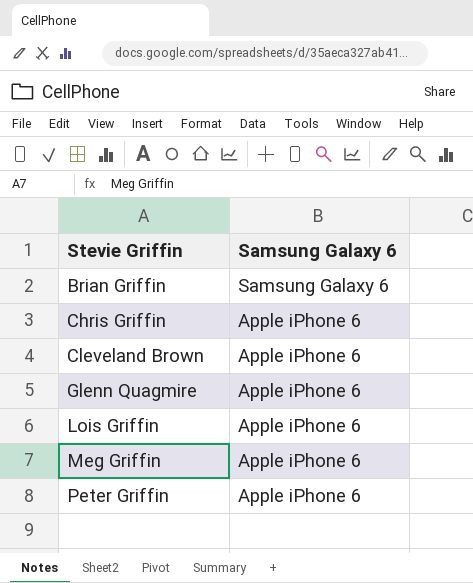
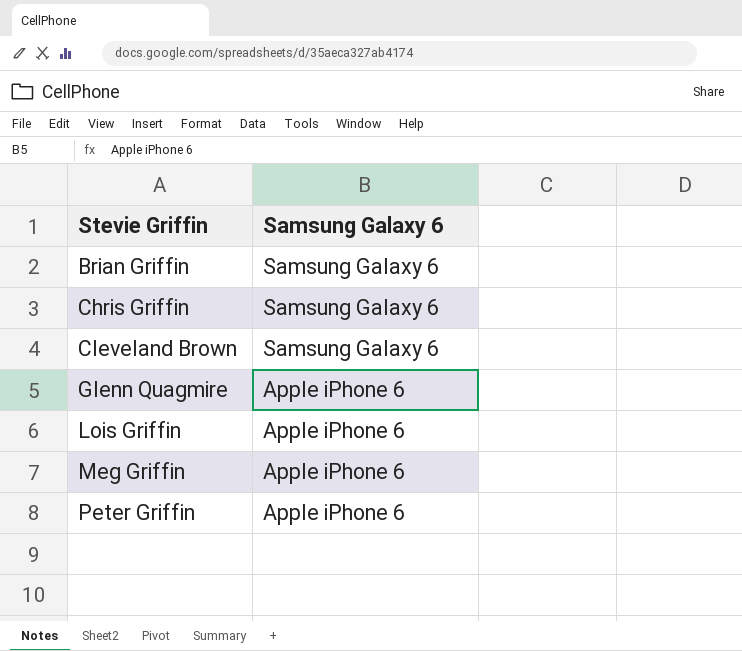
Chris Griffin | Samsung Galaxy 6: Apple iPhone 6 -> Samsung Galaxy 6
Cleveland Brown | Samsung Galaxy 6: Apple iPhone 6 -> Samsung Galaxy 6

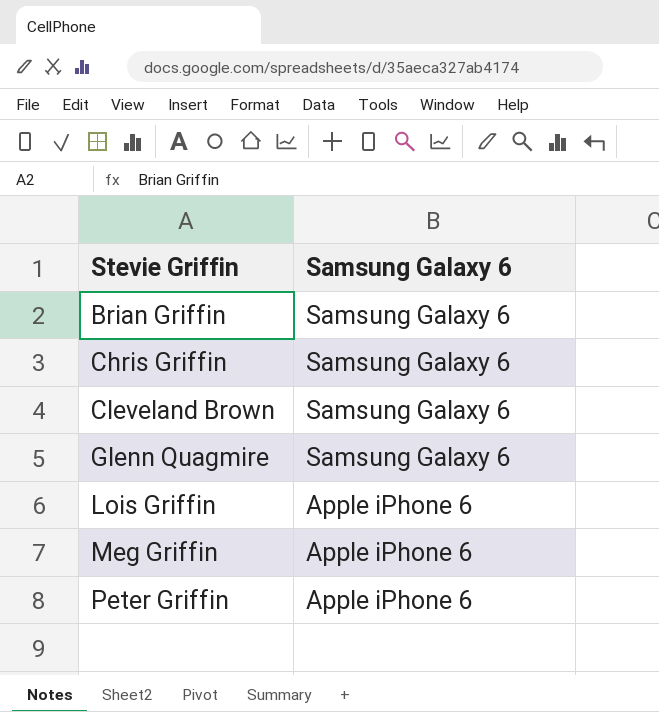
Glenn Quagmire | Samsung Galaxy 6: Apple iPhone 6 -> Samsung Galaxy 6

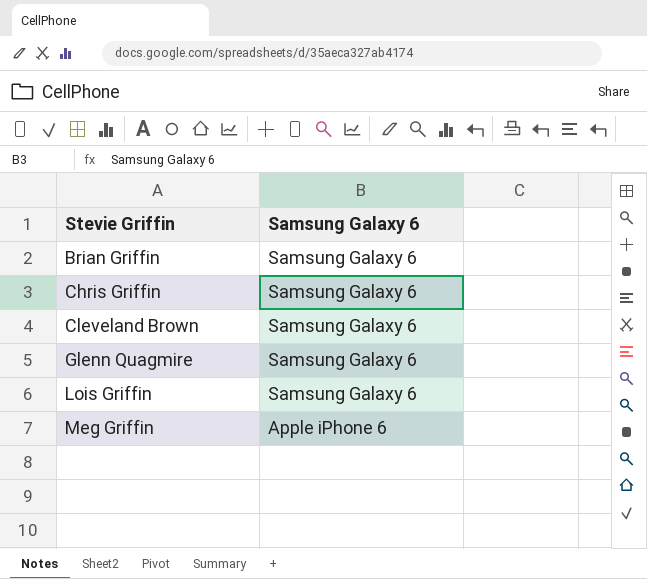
row Peter Griffin: Apple iPhone 6 -> none
Lois Griffin | Samsung Galaxy 6: Apple iPhone 6 -> Samsung Galaxy 6

